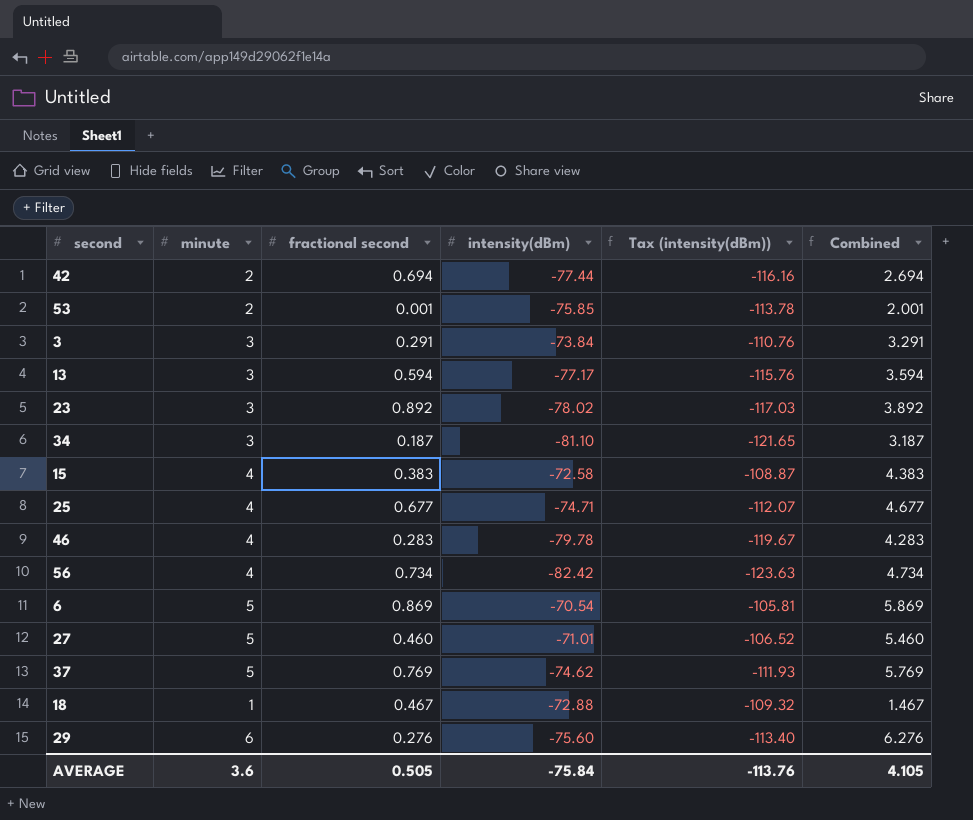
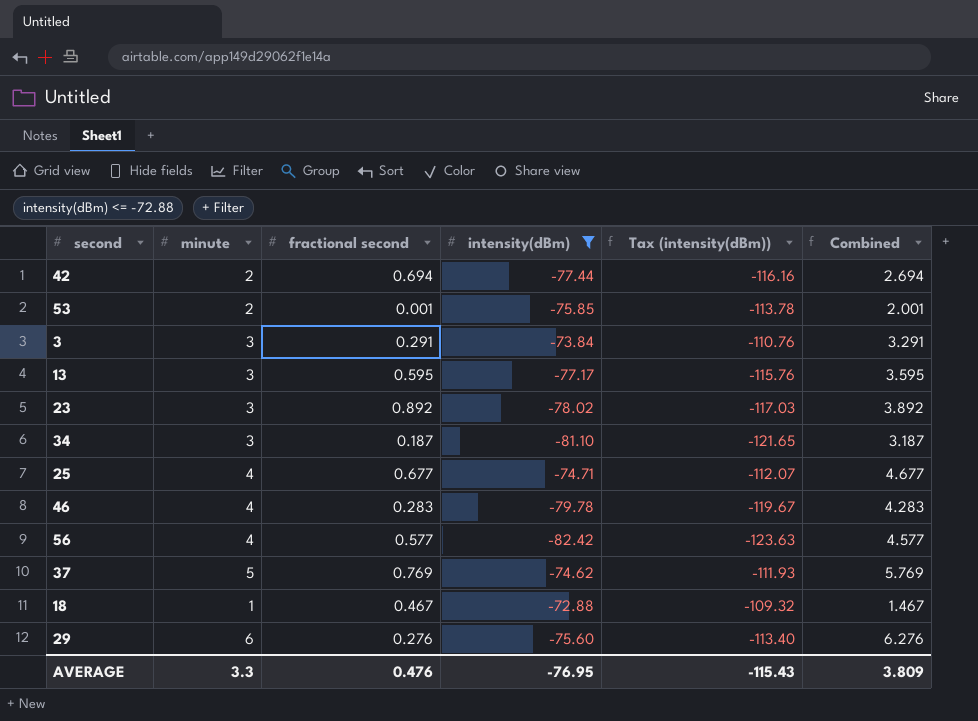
filter: none -> intensity(dBm) <= -72.88
13 | fractional second: 0.594 -> 0.595
13 | Combined: 3.594 -> 3.595
56 | fractional second: 0.734 -> 0.577
56 | Combined: 4.734 -> 4.577
AVERAGE | minute: 3.6 -> 3.3
AVERAGE | fractional second: 0.505 -> 0.476
AVERAGE | intensity(dBm): -75.84 -> -76.95
AVERAGE | Tax (intensity(dBm)): -113.76 -> -115.43
AVERAGE | Combined: 4.105 -> 3.809

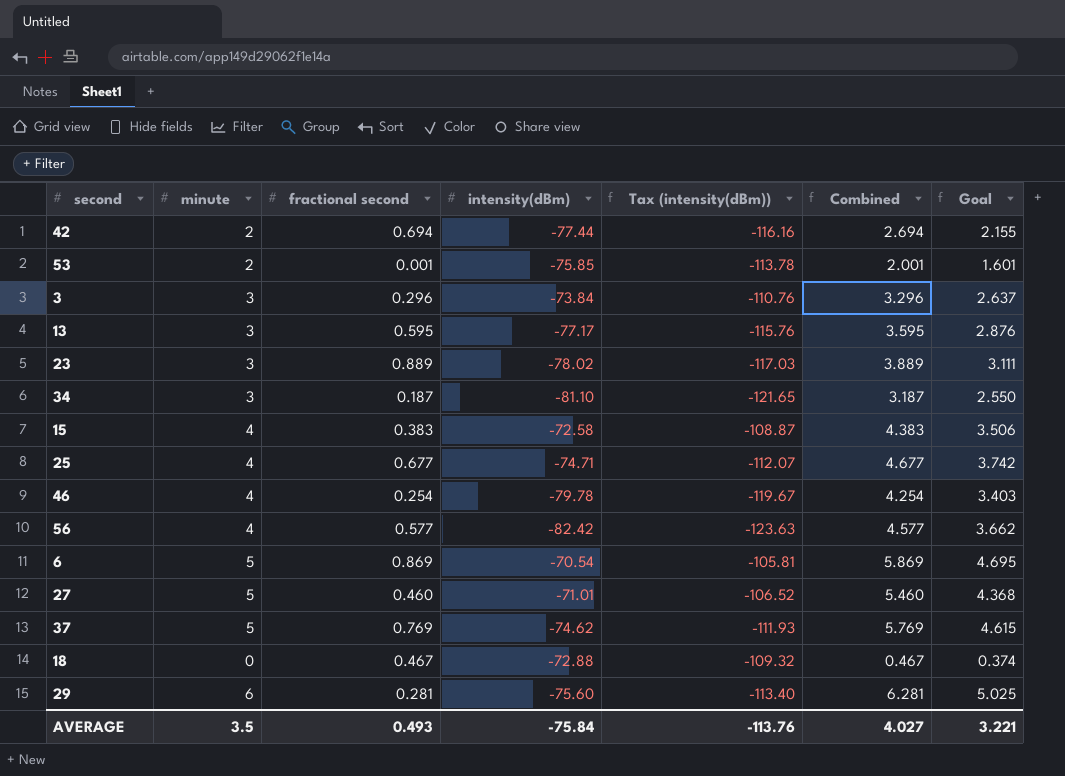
filter: intensity(dBm) <= -72.88 -> none
column Goal | formula: none -> [Combined] * 0.8
3 | fractional second: 0.291 -> 0.296
3 | Combined: 3.291 -> 3.296
23 | fractional second: 0.892 -> 0.889
23 | Combined: 3.892 -> 3.889
46 | fractional second: 0.283 -> 0.254
46 | Combined: 4.283 -> 4.254
18 | minute: 1 -> 0
18 | Combined: 1.467 -> 0.467
29 | fractional second: 0.276 -> 0.281
29 | Combined: 6.276 -> 6.281
AVERAGE | minute: 3.3 -> 3.5
AVERAGE | fractional second: 0.476 -> 0.493
AVERAGE | intensity(dBm): -76.95 -> -75.84
AVERAGE | Tax (intensity(dBm)): -115.43 -> -113.76
AVERAGE | Combined: 3.809 -> 4.027

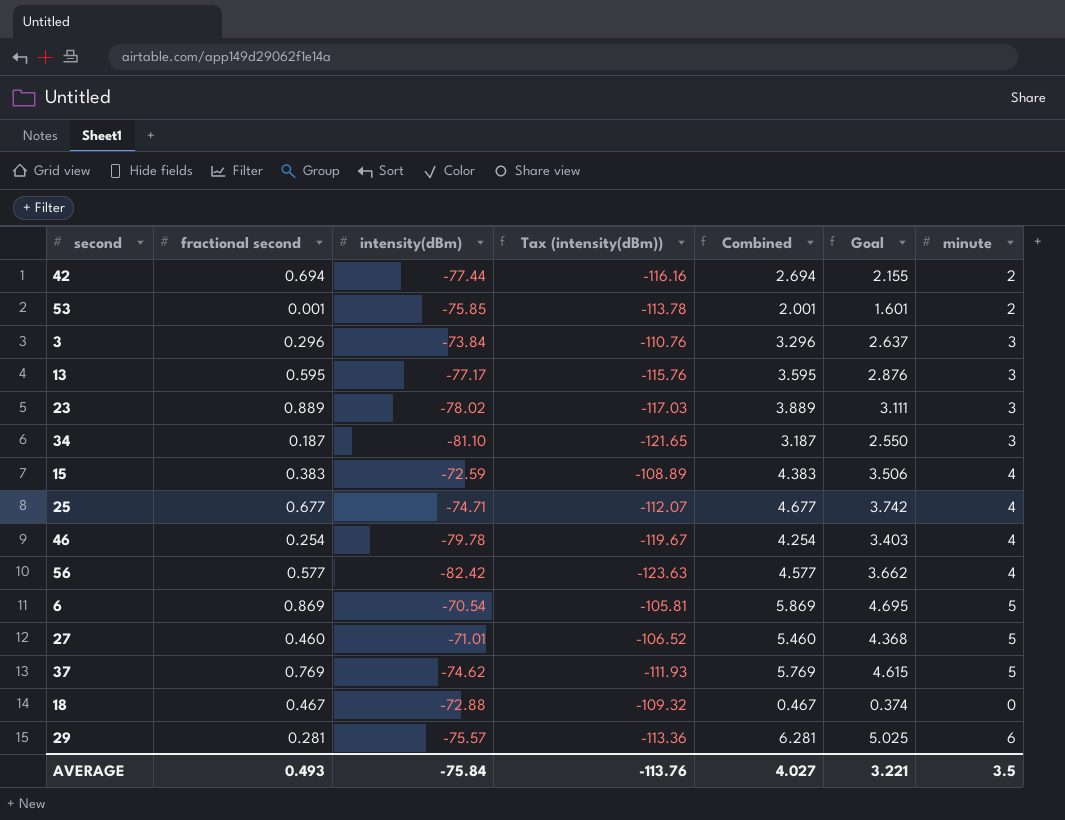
column minute | position: 2 -> 7
15 | intensity(dBm): -72.58 -> -72.59
15 | Tax (intensity(dBm)): -108.87 -> -108.89
29 | intensity(dBm): -75.60 -> -75.57
29 | Tax (intensity(dBm)): -113.40 -> -113.36

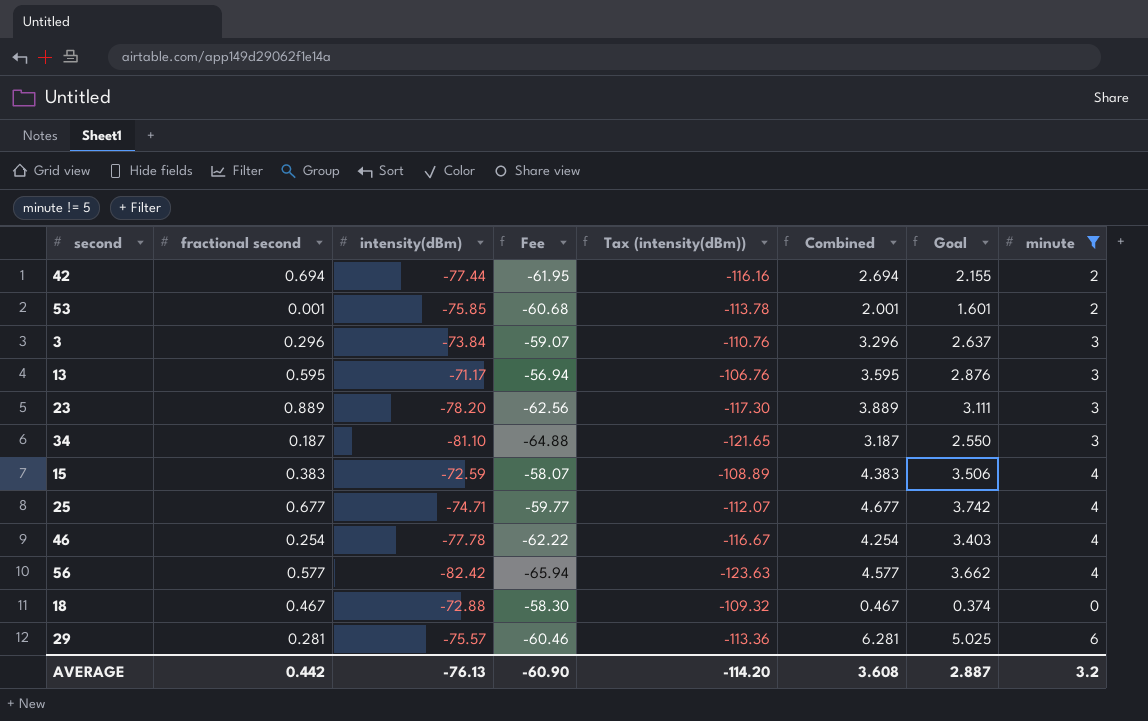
filter: none -> minute != 5
column Fee | formula: none -> [intensity(dBm)] * 0.8
13 | intensity(dBm): -77.17 -> -71.17
13 | Tax (intensity(dBm)): -115.76 -> -106.76
23 | intensity(dBm): -78.02 -> -78.20
23 | Tax (intensity(dBm)): -117.03 -> -117.30
46 | intensity(dBm): -79.78 -> -77.78
46 | Tax (intensity(dBm)): -119.67 -> -116.67
AVERAGE | fractional second: 0.493 -> 0.442
AVERAGE | intensity(dBm): -75.84 -> -76.13
AVERAGE | Tax (intensity(dBm)): -113.76 -> -114.20
AVERAGE | Combined: 4.027 -> 3.608
AVERAGE | Goal: 3.221 -> 2.887
AVERAGE | minute: 3.5 -> 3.2

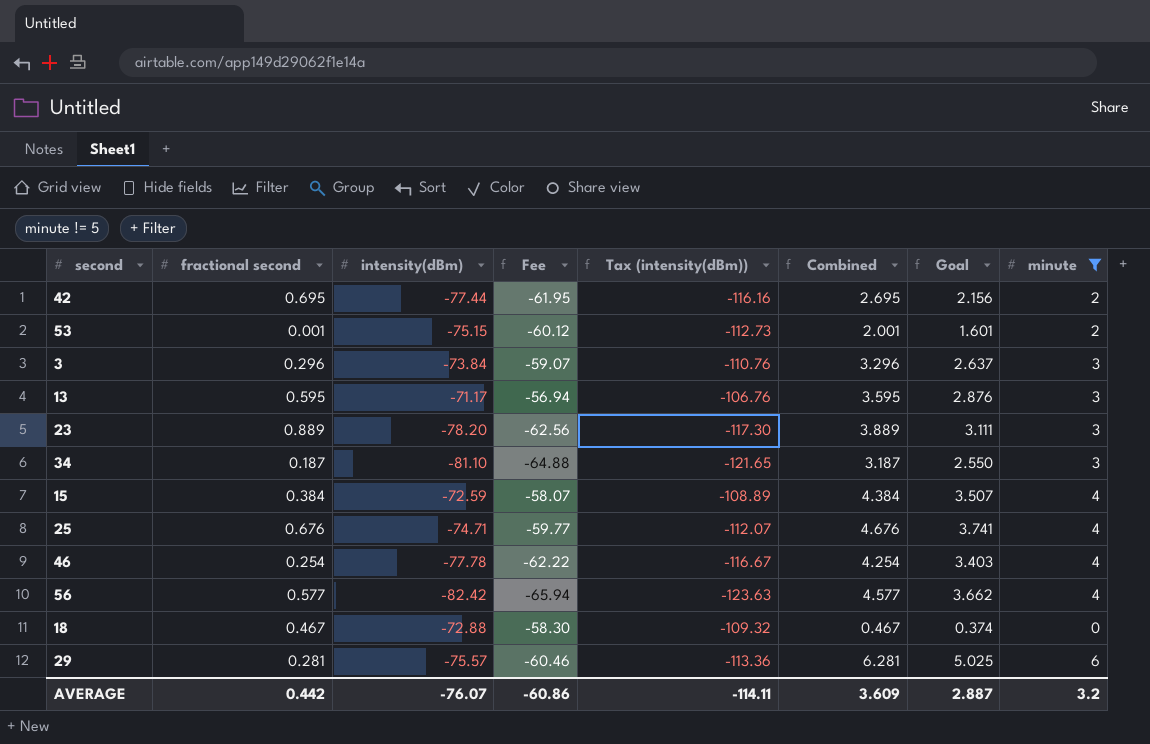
42 | fractional second: 0.694 -> 0.695
42 | Combined: 2.694 -> 2.695
42 | Goal: 2.155 -> 2.156
53 | intensity(dBm): -75.85 -> -75.15
53 | Fee: -60.68 -> -60.12
53 | Tax (intensity(dBm)): -113.78 -> -112.73
15 | fractional second: 0.383 -> 0.384
15 | Combined: 4.383 -> 4.384
15 | Goal: 3.506 -> 3.507
25 | fractional second: 0.677 -> 0.676
25 | Combined: 4.677 -> 4.676
25 | Goal: 3.742 -> 3.741
AVERAGE | intensity(dBm): -76.13 -> -76.07
AVERAGE | Fee: -60.90 -> -60.86
AVERAGE | Tax (intensity(dBm)): -114.20 -> -114.11
AVERAGE | Combined: 3.608 -> 3.609

